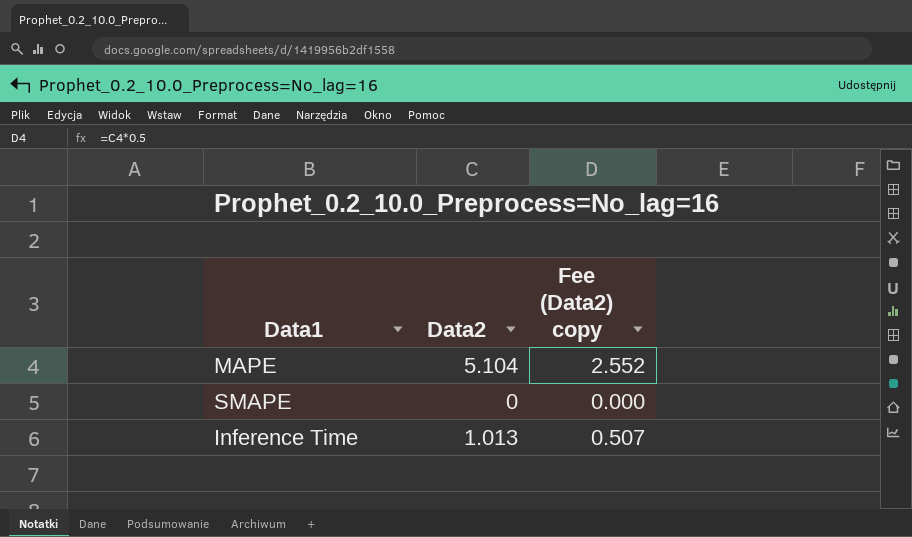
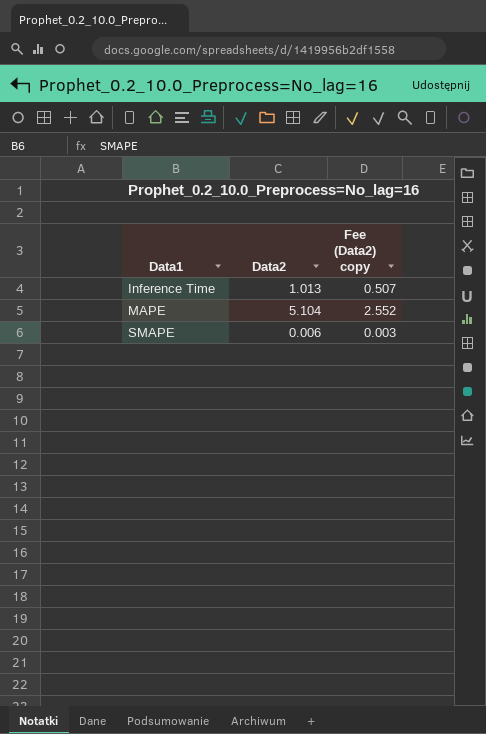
row order: none -> Data1 ascending
SMAPE | Data2: 0 -> 0.006
SMAPE | Fee (Data2) copy: 0.000 -> 0.003

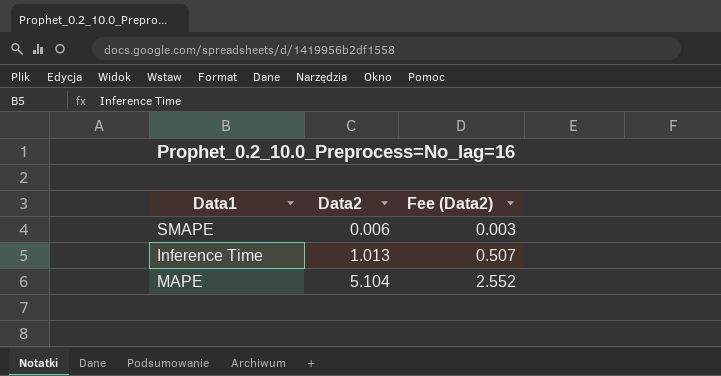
row order: Data1 ascending -> Data2 ascending
column name: Fee (Data2) copy -> Fee (Data2)

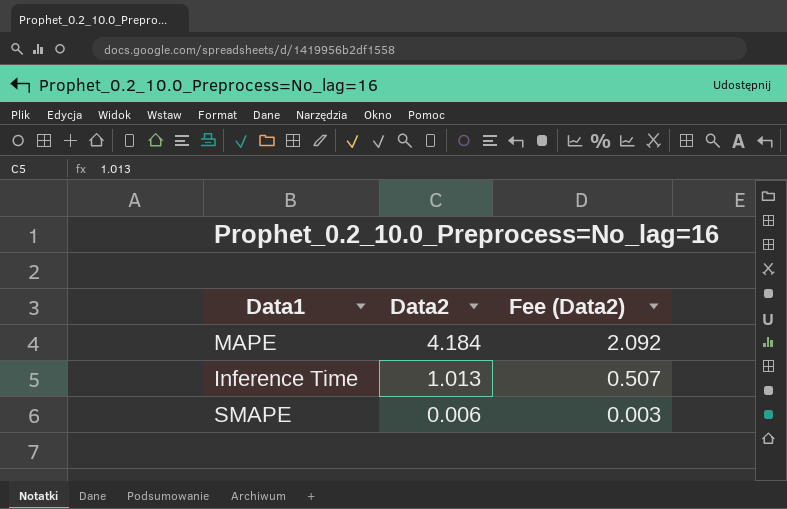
row order: Data2 ascending -> Data2 descending
MAPE | Data2: 5.104 -> 4.184
MAPE | Fee (Data2): 2.552 -> 2.092

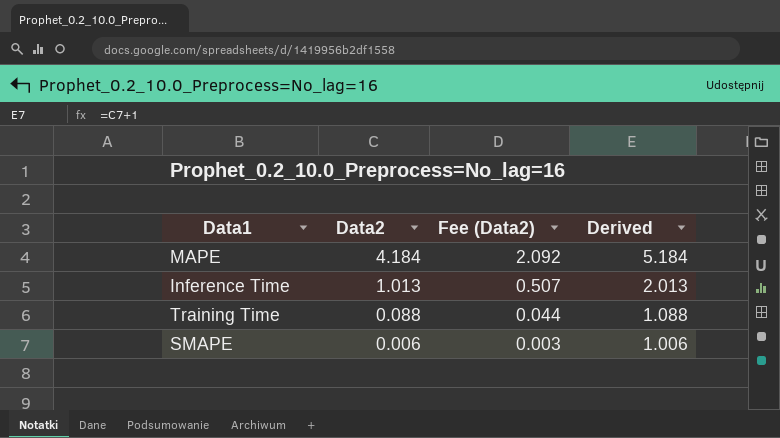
column Derived | formula: none -> [Data2] + 1
row Training Time: none -> 0.088 | 0.044 | 1.088

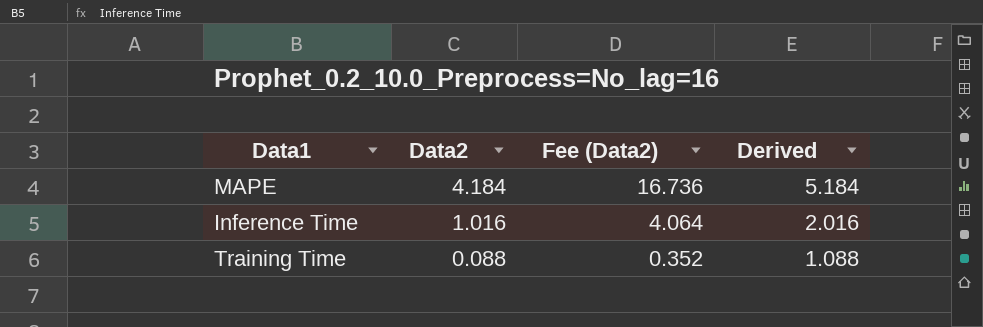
column Fee (Data2) | formula: [Data2] * 0.5 -> [Data2] * 4
row SMAPE: 0.006 | 0.003 | 1.006 -> none
Inference Time | Data2: 1.013 -> 1.016
Inference Time | Derived: 2.013 -> 2.016

